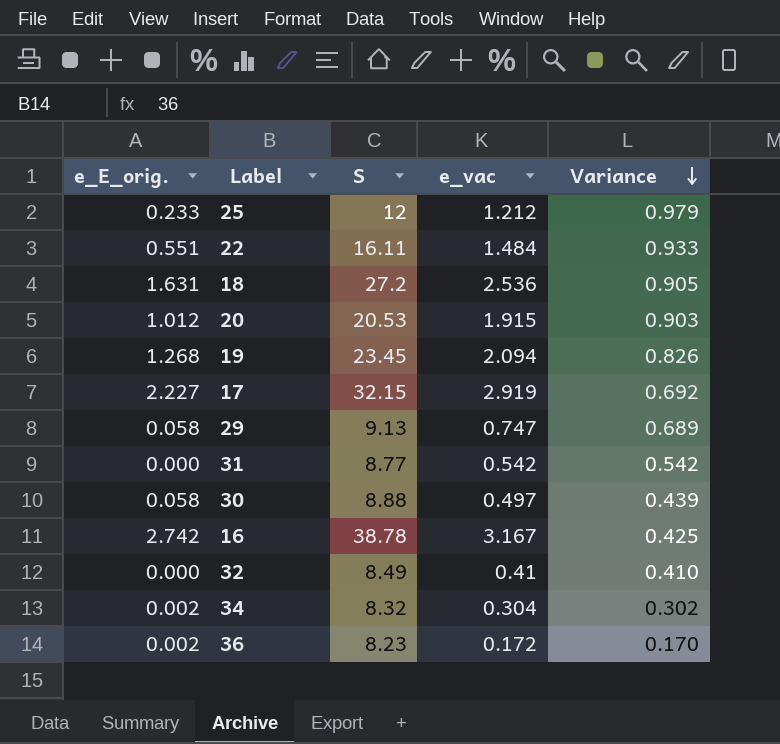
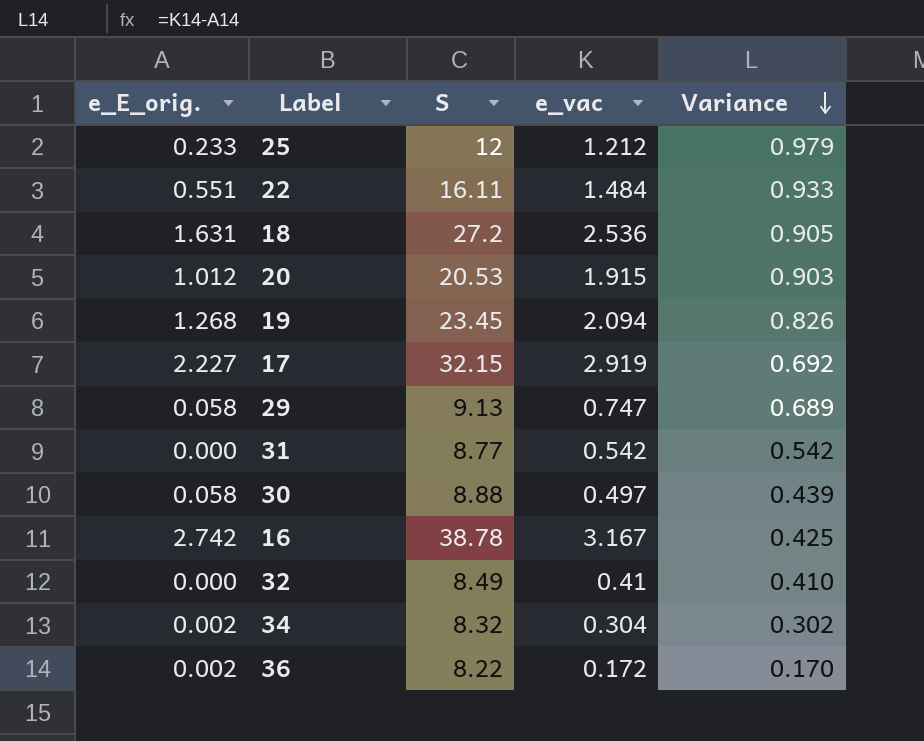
36 | S: 8.23 -> 8.22

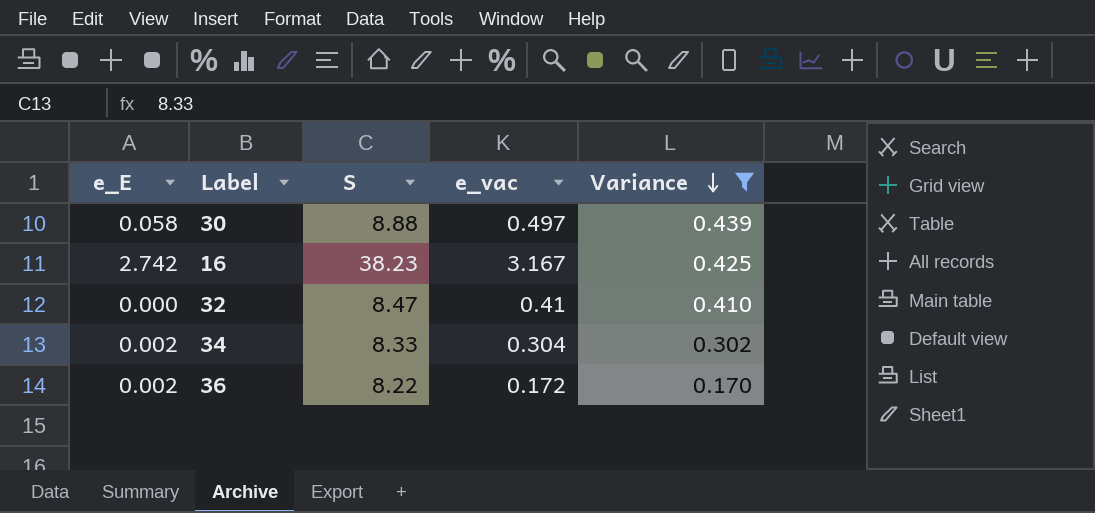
filter: none -> Variance <= 0.439
column name: e_E_orig. -> e_E
16 | S: 38.78 -> 38.23
32 | S: 8.49 -> 8.47
34 | S: 8.32 -> 8.33

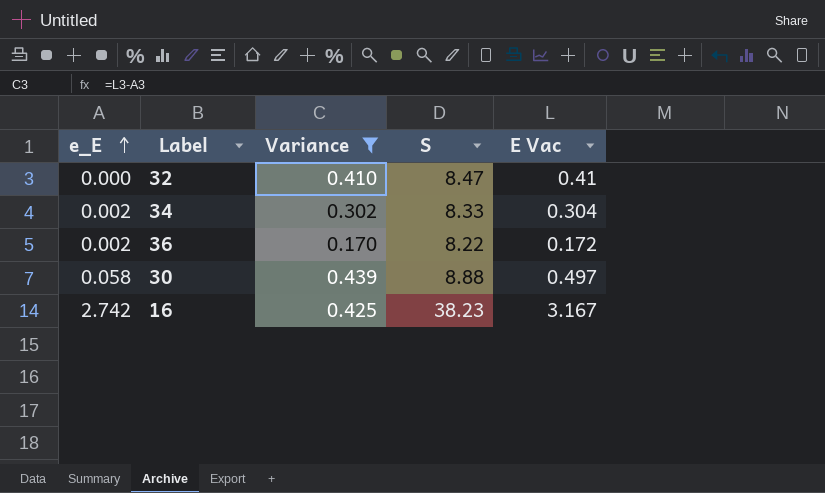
row order: Variance descending -> e_E ascending
column Variance | position: 5 -> 3
column name: e_vac -> E Vac

